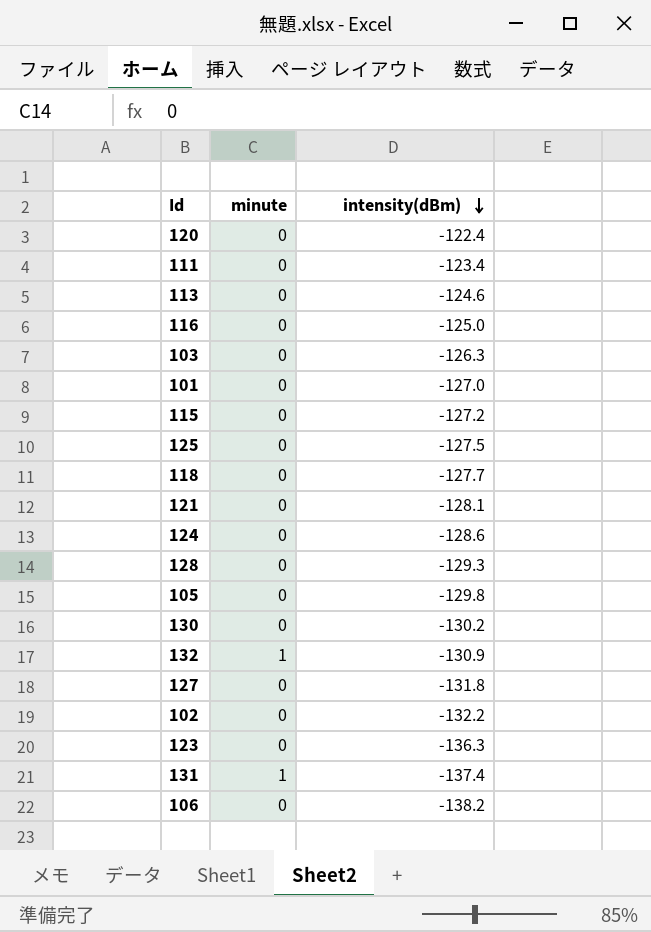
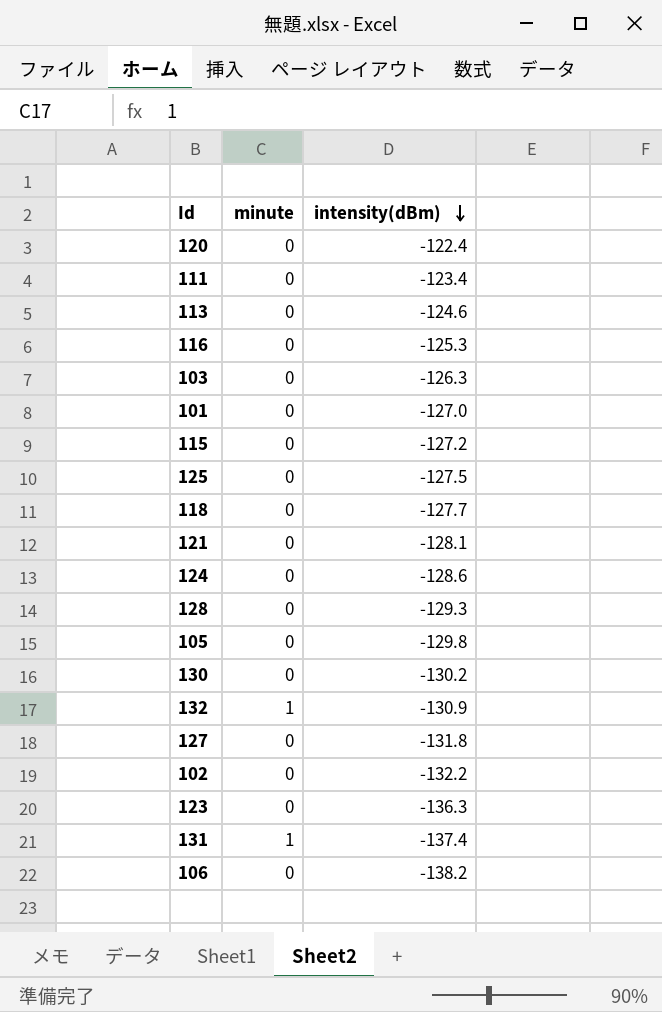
116 | intensity(dBm): -125.0 -> -125.3

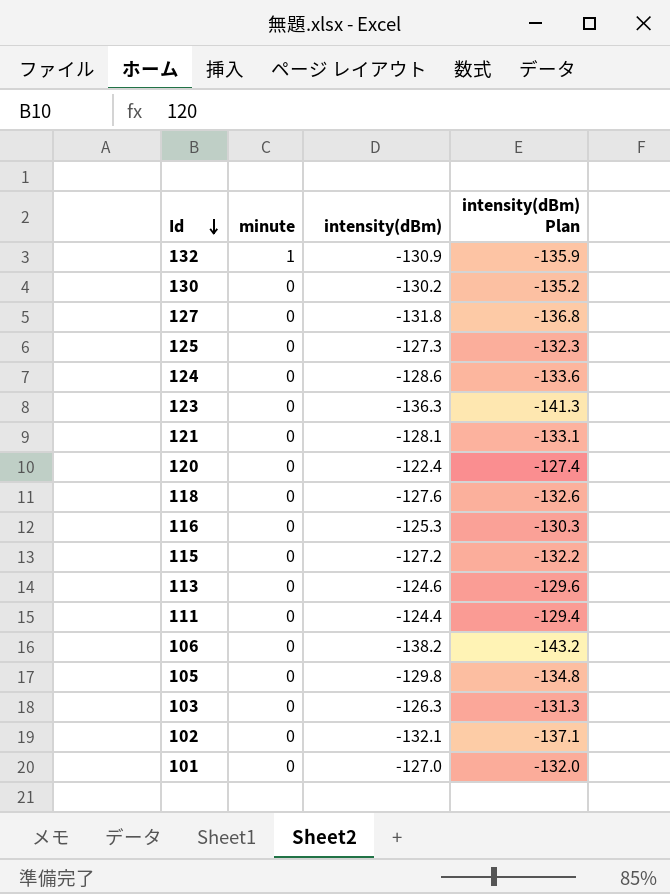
row order: intensity(dBm) descending -> Id descending
column intensity(dBm) Plan | formula: none -> [intensity(dBm)] - 5
row 128: 0 | -129.3 -> none
row 131: 1 | -137.4 -> none
125 | intensity(dBm): -127.5 -> -127.3
118 | intensity(dBm): -127.7 -> -127.6
111 | intensity(dBm): -123.4 -> -124.4
102 | intensity(dBm): -132.2 -> -132.1

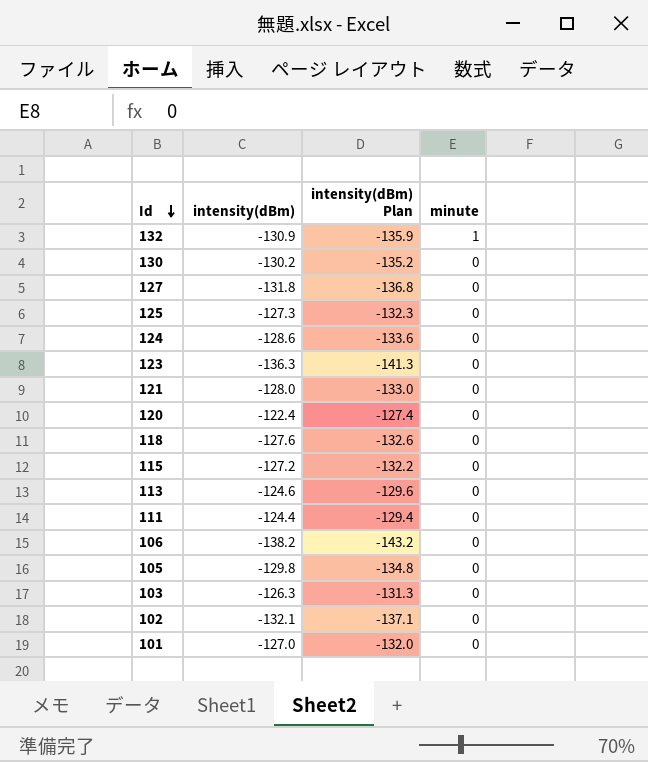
column minute | position: 2 -> 4
row 116: 0 | -125.3 | -130.3 -> none
121 | intensity(dBm): -128.1 -> -128.0
121 | intensity(dBm) Plan: -133.1 -> -133.0

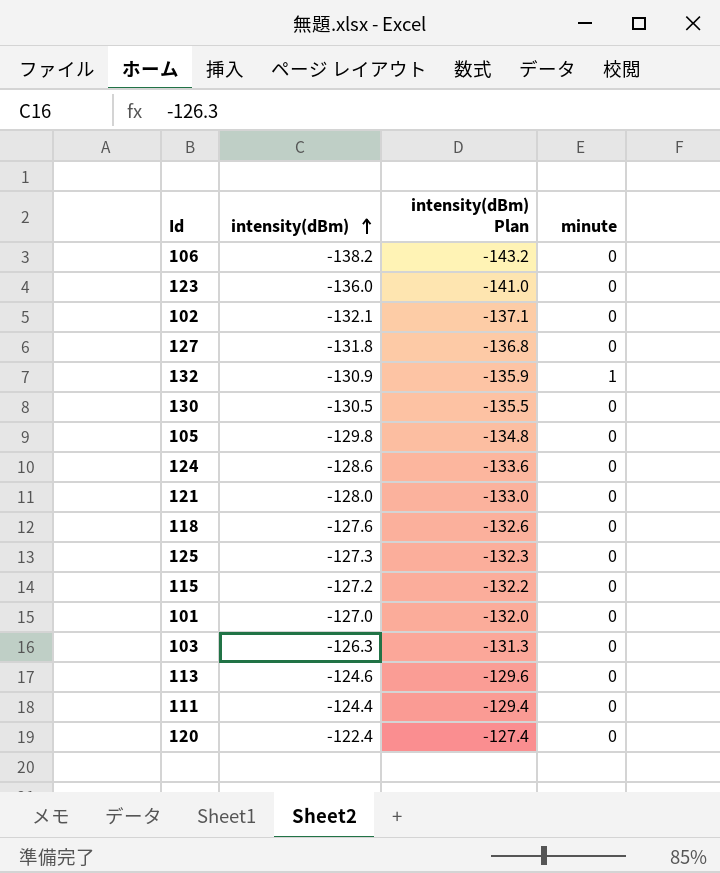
row order: Id descending -> intensity(dBm) ascending
123 | intensity(dBm): -136.3 -> -136.0
123 | intensity(dBm) Plan: -141.3 -> -141.0
130 | intensity(dBm): -130.2 -> -130.5
130 | intensity(dBm) Plan: -135.2 -> -135.5

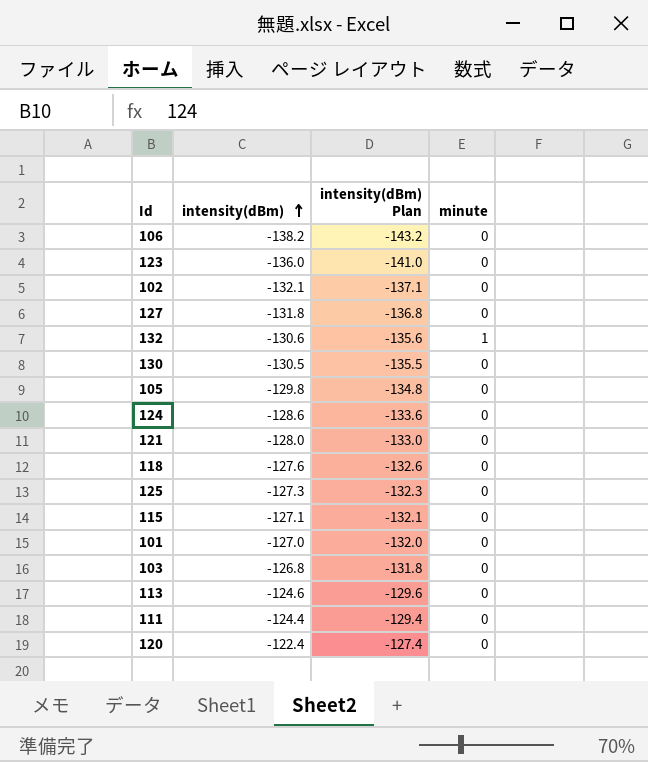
132 | intensity(dBm): -130.9 -> -130.6
132 | intensity(dBm) Plan: -135.9 -> -135.6
115 | intensity(dBm): -127.2 -> -127.1
115 | intensity(dBm) Plan: -132.2 -> -132.1
103 | intensity(dBm): -126.3 -> -126.8
103 | intensity(dBm) Plan: -131.3 -> -131.8

